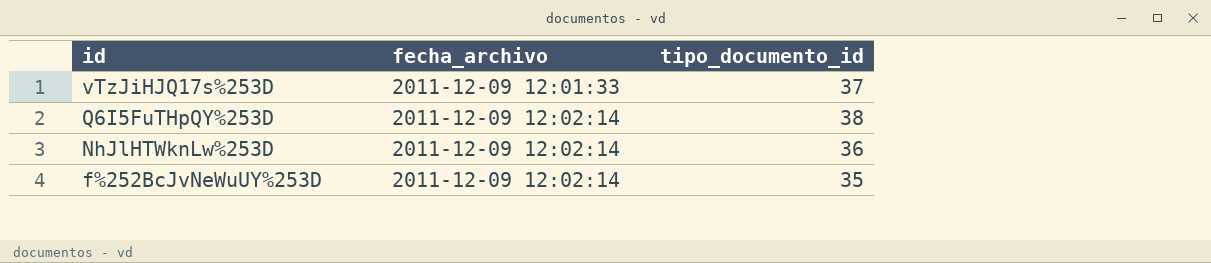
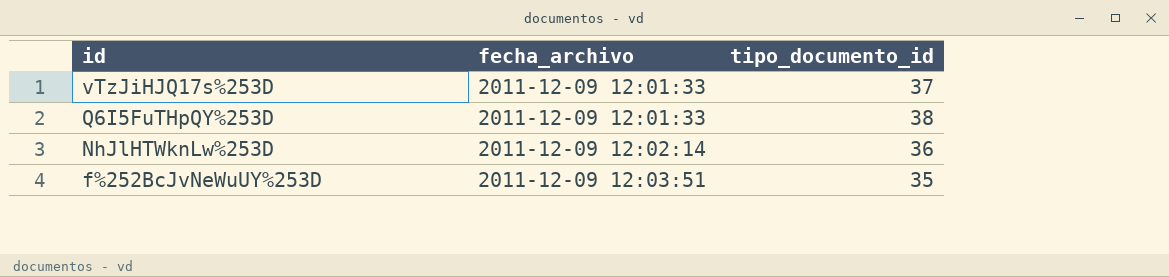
Q6I5FuTHpQY%253D | fecha_archivo: 2011-12-09 12:02:14 -> 2011-12-09 12:01:33
f%252BcJvNeWuUY%253D | fecha_archivo: 2011-12-09 12:02:14 -> 2011-12-09 12:03:51

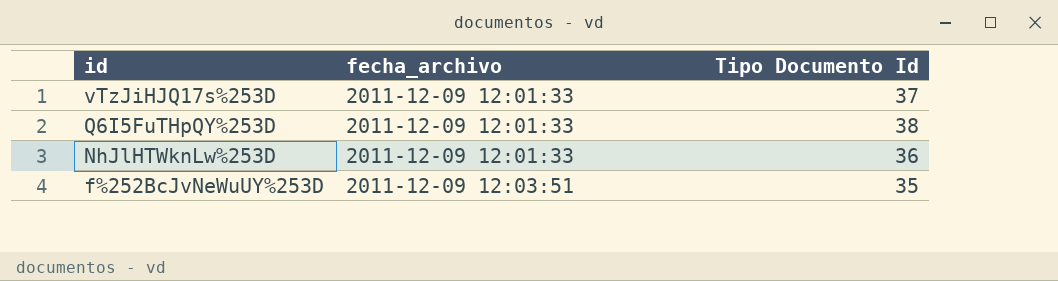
column name: tipo_documento_id -> Tipo Documento Id
NhJlHTWknLw%253D | fecha_archivo: 2011-12-09 12:02:14 -> 2011-12-09 12:01:33

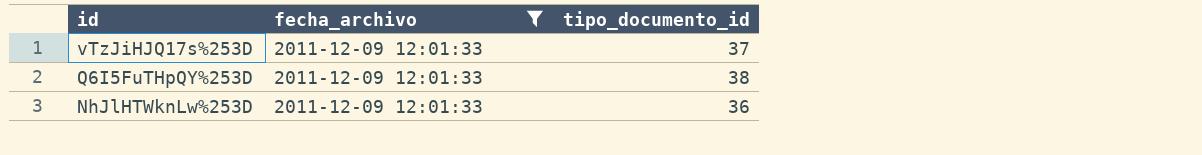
filter: none -> fecha_archivo = 2011-12-09 12:01:33
column name: Tipo Documento Id -> tipo_documento_id

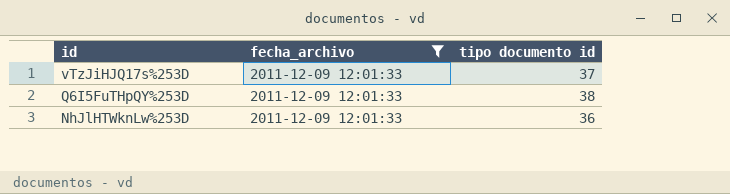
column name: tipo_documento_id -> tipo documento id

